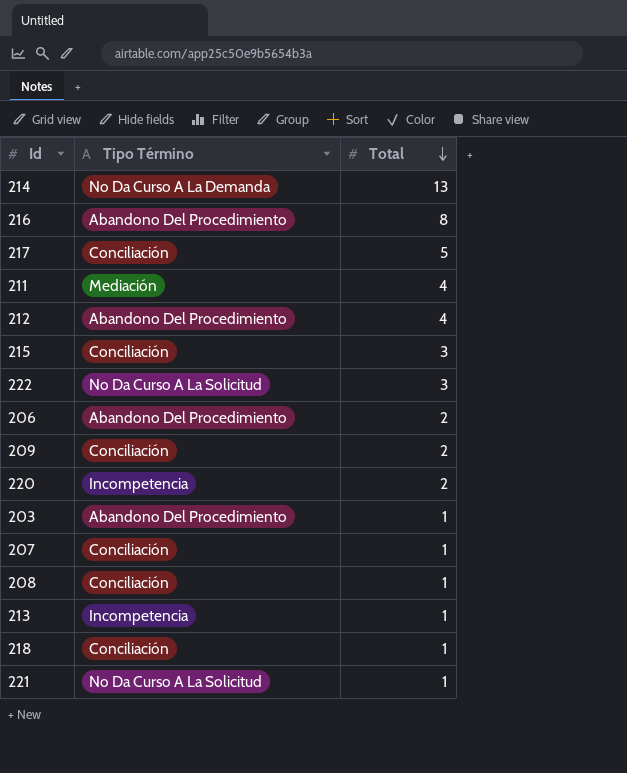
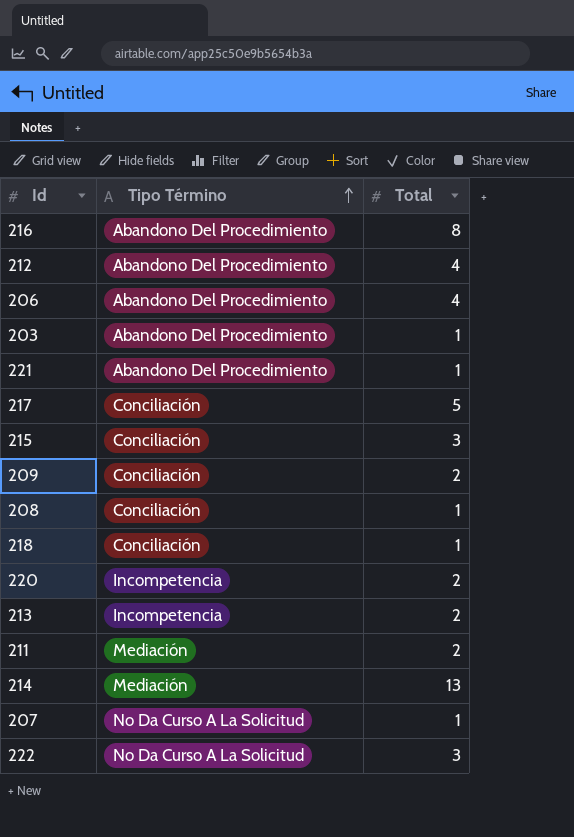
row order: Total descending -> Tipo Término ascending
206 | Total: 2 -> 4
221 | Tipo Término: No Da Curso A La Solicitud -> Abandono Del Procedimiento
213 | Total: 1 -> 2
211 | Total: 4 -> 2
214 | Tipo Término: No Da Curso A La Demanda -> Mediación
207 | Tipo Término: Conciliación -> No Da Curso A La Solicitud

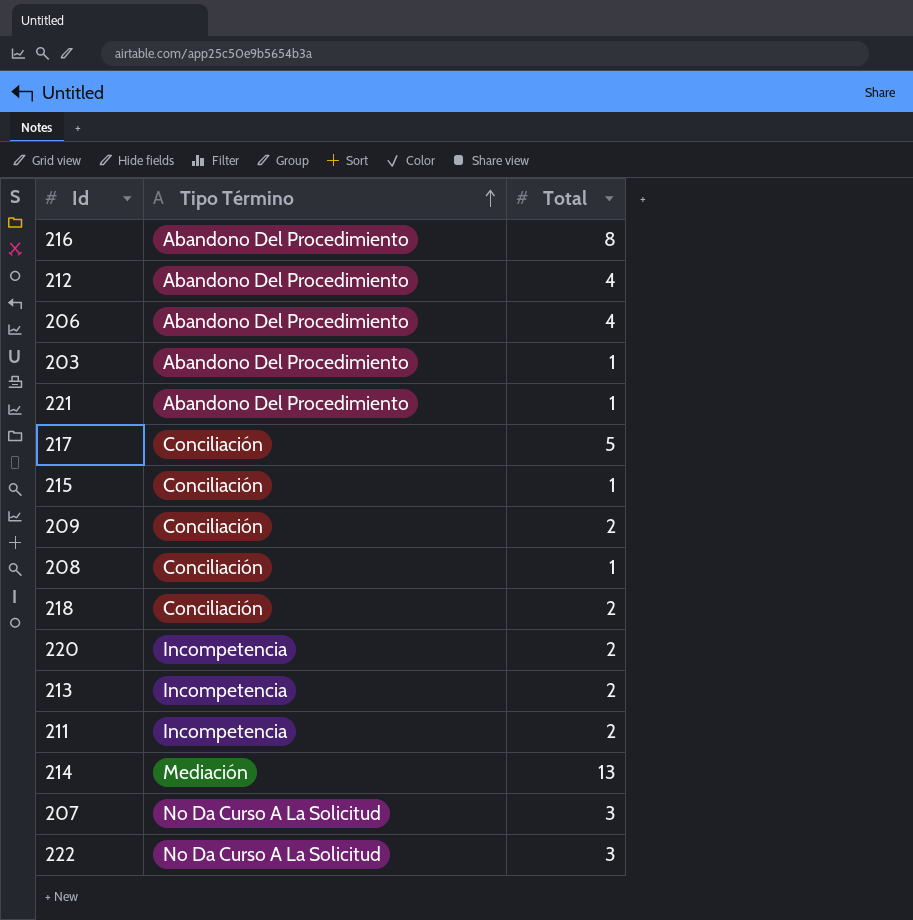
215 | Total: 3 -> 1
218 | Total: 1 -> 2
211 | Tipo Término: Mediación -> Incompetencia
207 | Total: 1 -> 3

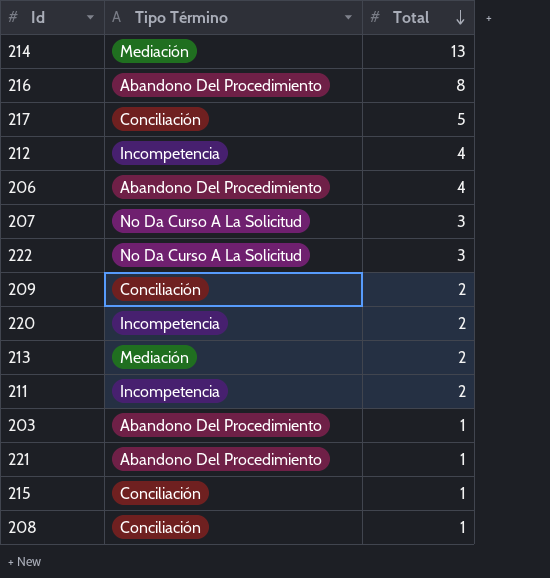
row order: Tipo Término ascending -> Total descending
row 218: Conciliación | 2 -> none
212 | Tipo Término: Abandono Del Procedimiento -> Incompetencia
213 | Tipo Término: Incompetencia -> Mediación

